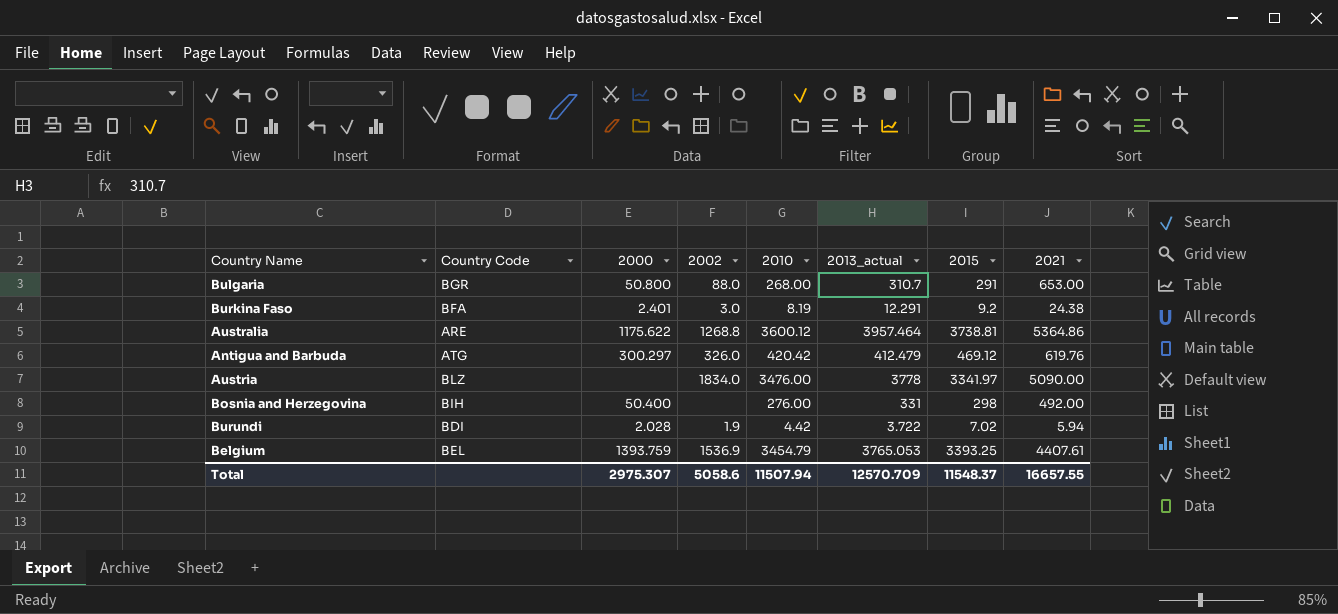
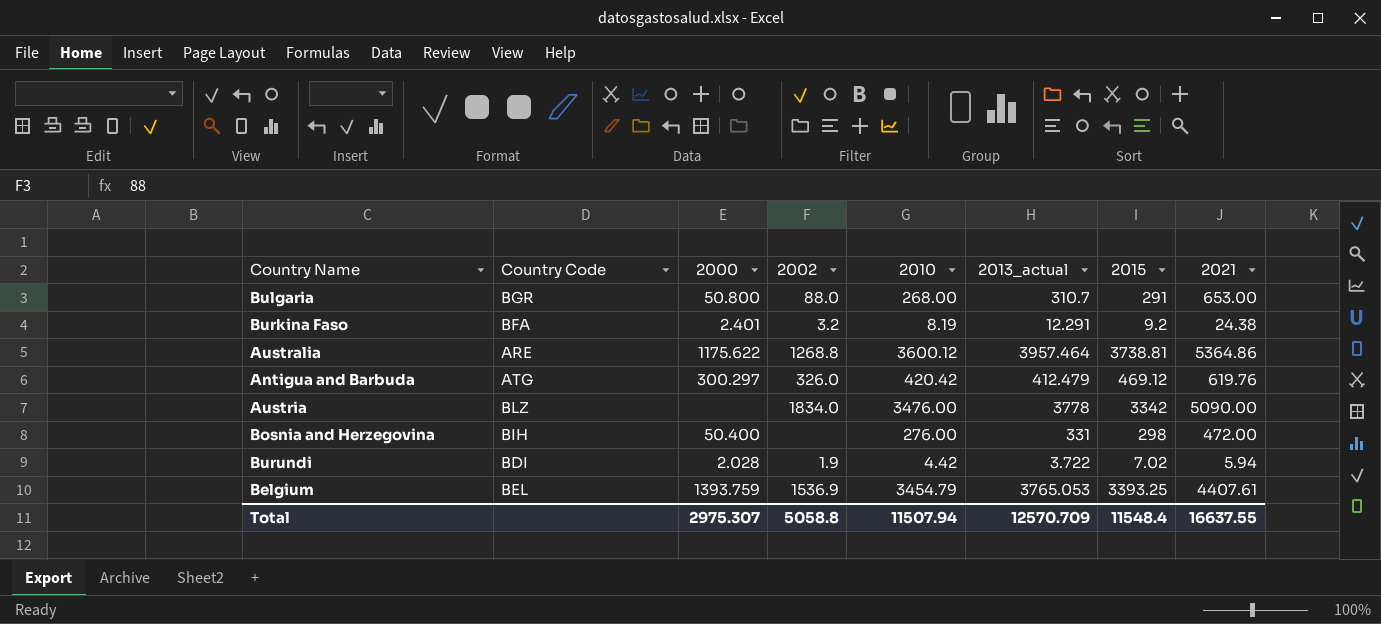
Burkina Faso | 2002: 3.0 -> 3.2
Austria | 2015: 3341.97 -> 3342
Bosnia and Herzegovina | 2021: 492.00 -> 472.00
Total | 2002: 5058.6 -> 5058.8
Total | 2015: 11548.37 -> 11548.4
Total | 2021: 16657.55 -> 16637.55

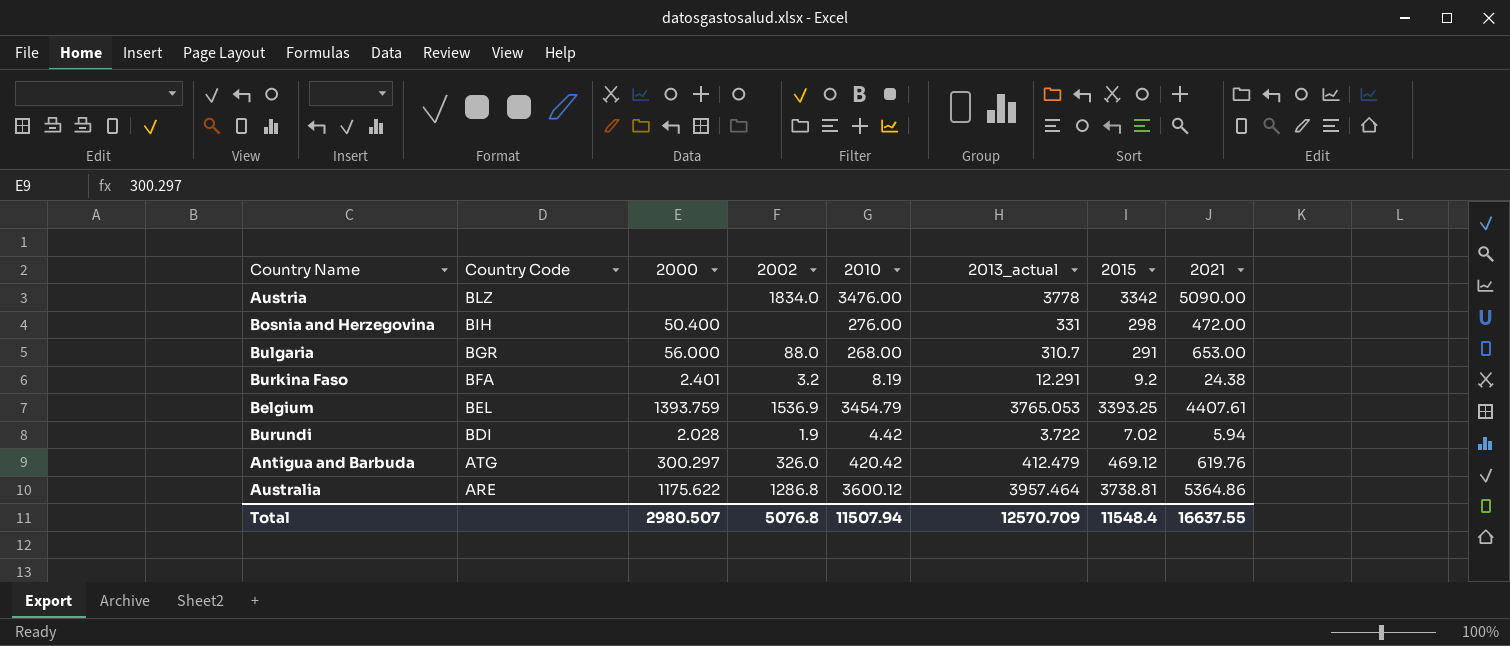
row order: none -> Country Code descending
Bulgaria | 2000: 50.800 -> 56.000
Australia | 2002: 1268.8 -> 1286.8
Total | 2000: 2975.307 -> 2980.507
Total | 2002: 5058.8 -> 5076.8

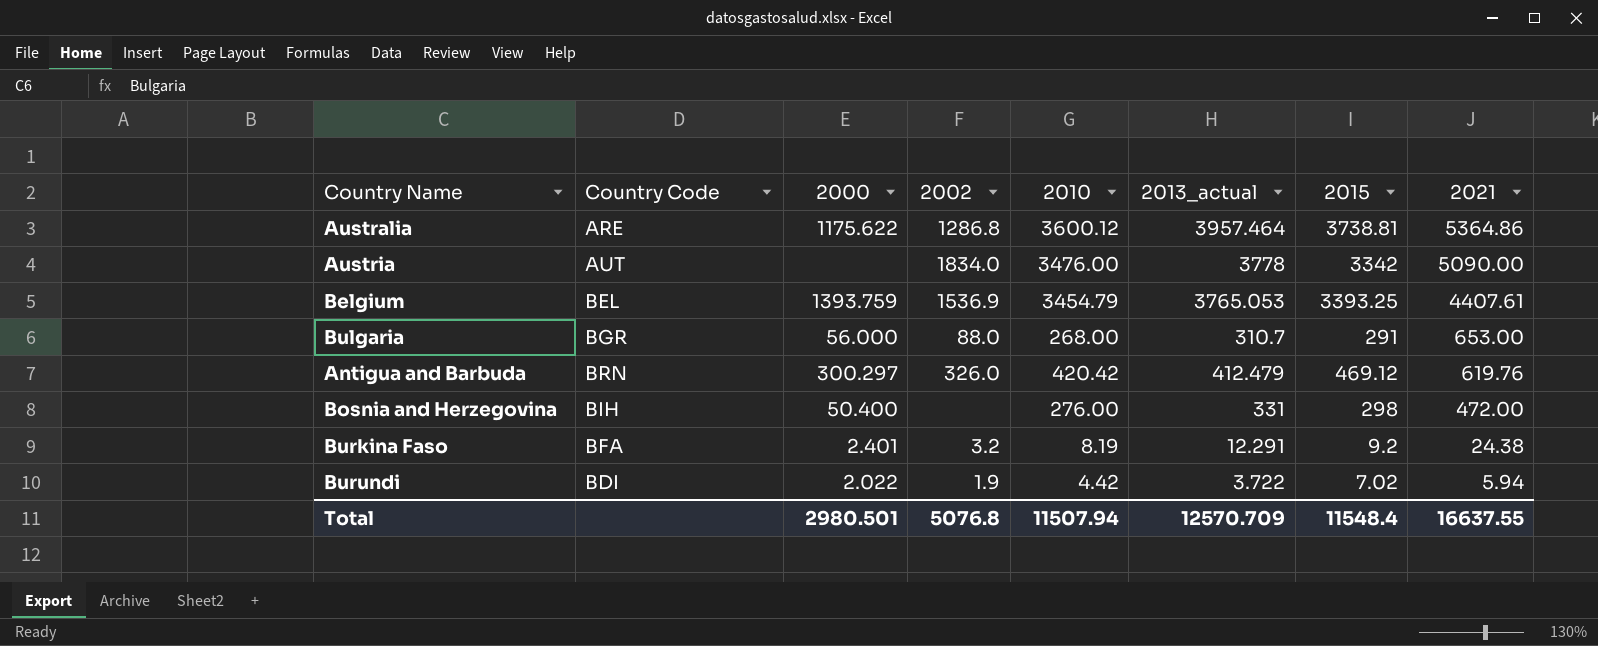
row order: Country Code descending -> 2021 descending
Austria | Country Code: BLZ -> AUT
Antigua and Barbuda | Country Code: ATG -> BRN
Burundi | 2000: 2.028 -> 2.022
Total | 2000: 2980.507 -> 2980.501

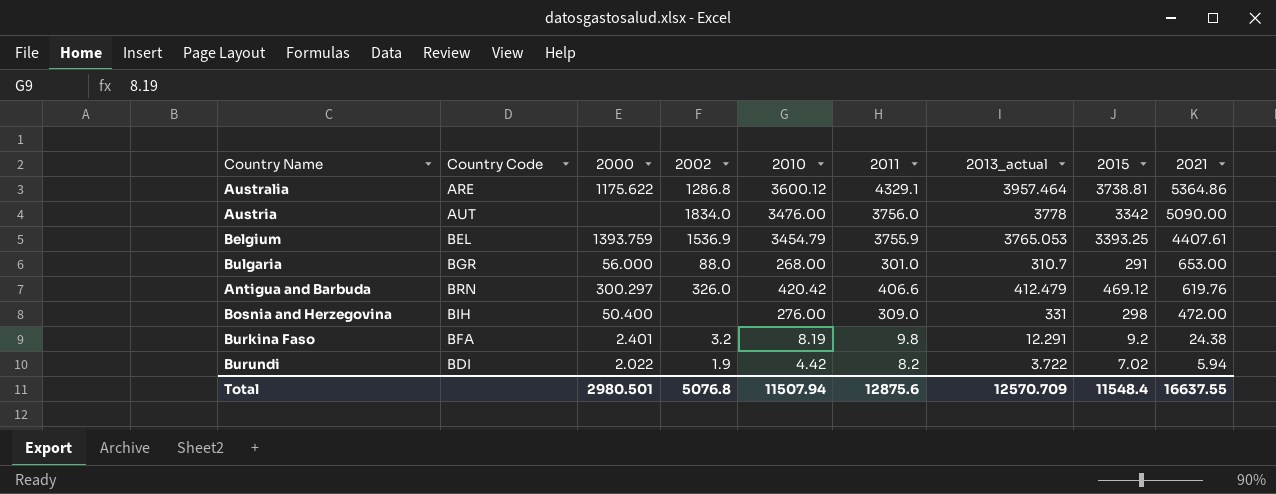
column 2011 | position: none -> 6

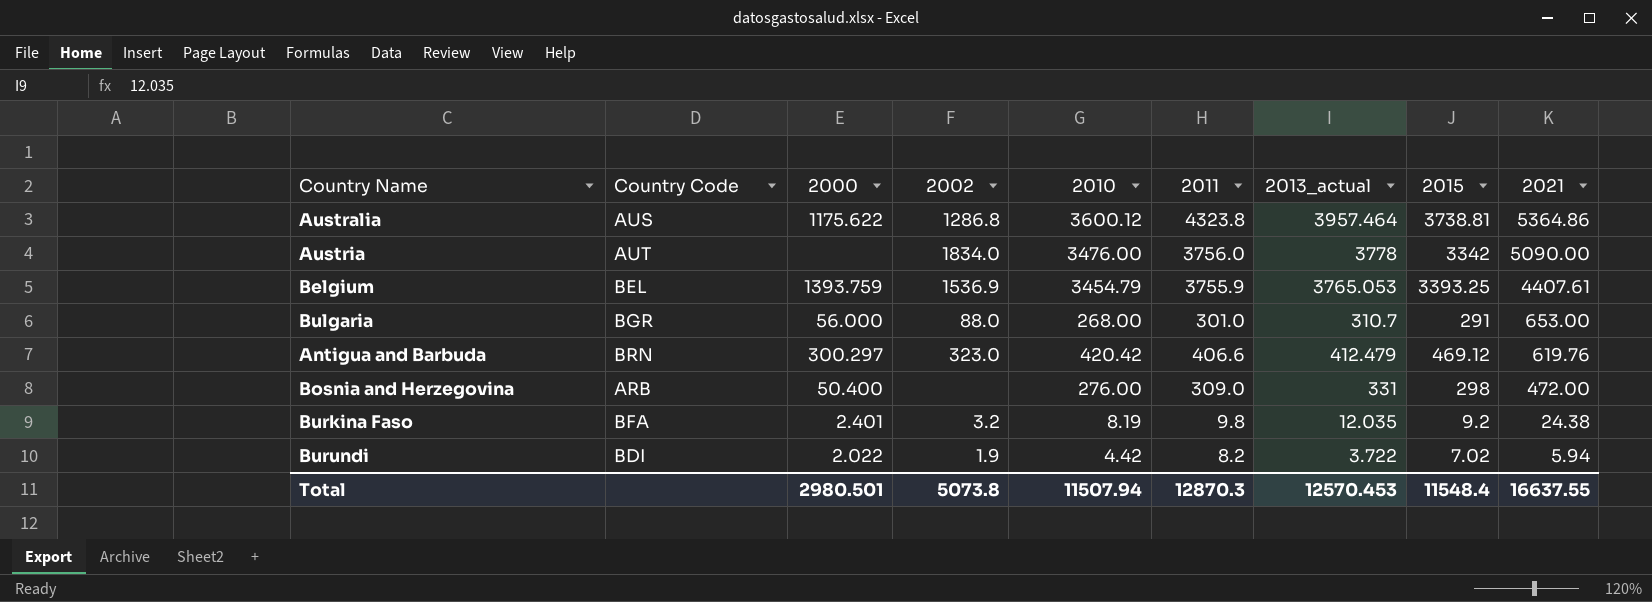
Australia | Country Code: ARE -> AUS
Australia | 2011: 4329.1 -> 4323.8
Antigua and Barbuda | 2002: 326.0 -> 323.0
Bosnia and Herzegovina | Country Code: BIH -> ARB
Burkina Faso | 2013_actual: 12.291 -> 12.035
Total | 2002: 5076.8 -> 5073.8
Total | 2011: 12875.6 -> 12870.3
Total | 2013_actual: 12570.709 -> 12570.453

